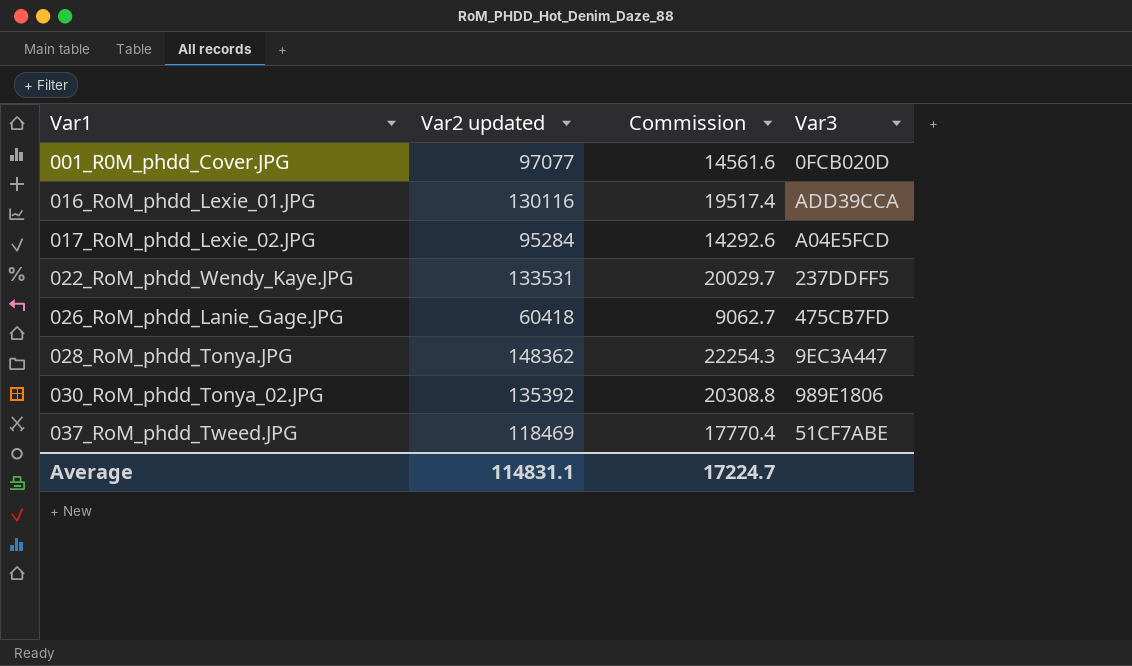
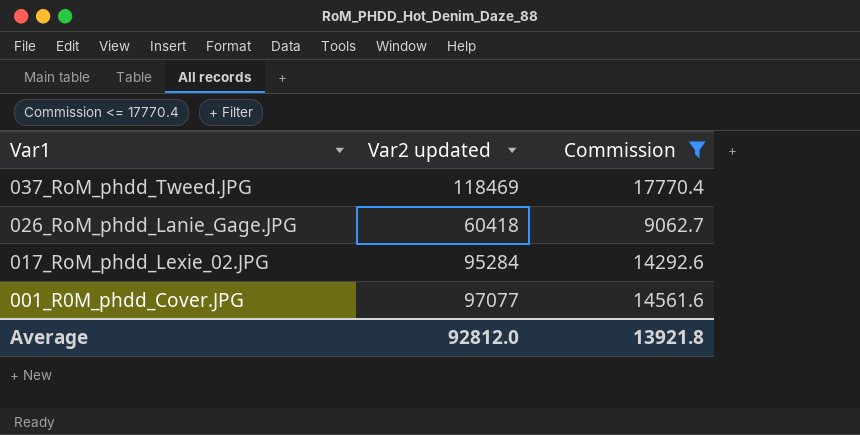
filter: none -> Commission <= 17770.4
row order: Var1 ascending -> Var1 descending
column Var3 | position: 4 -> none
Average | Var2 updated: 114831.1 -> 92812.0
Average | Commission: 17224.7 -> 13921.8

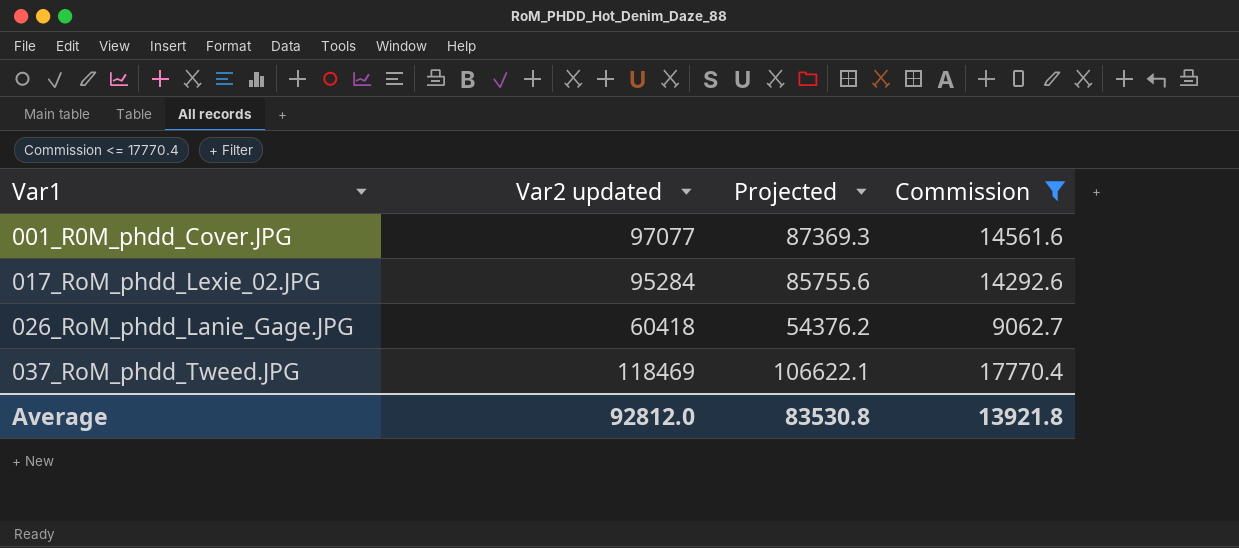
row order: Var1 descending -> Var1 ascending
column Projected | formula: none -> [Var2 updated] * 0.9

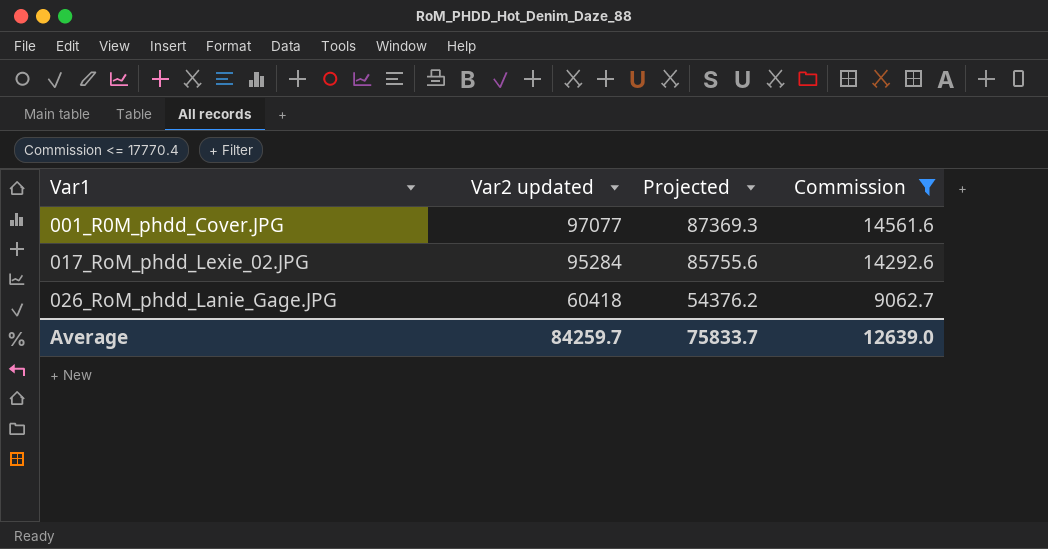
row 037_RoM_phdd_Tweed.JPG: 118469 | 106622.1 | 17770.4 -> none
Average | Var2 updated: 92812.0 -> 84259.7
Average | Projected: 83530.8 -> 75833.7
Average | Commission: 13921.8 -> 12639.0

